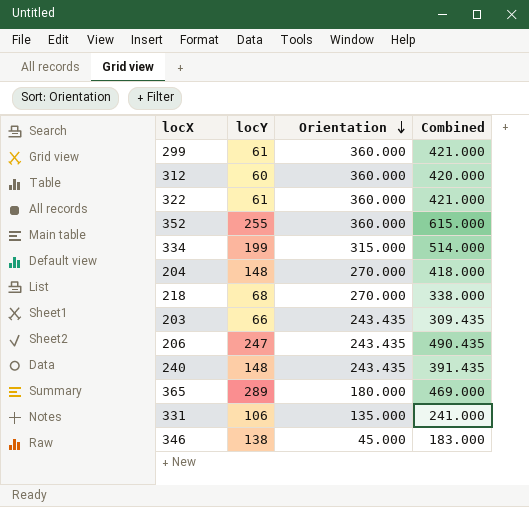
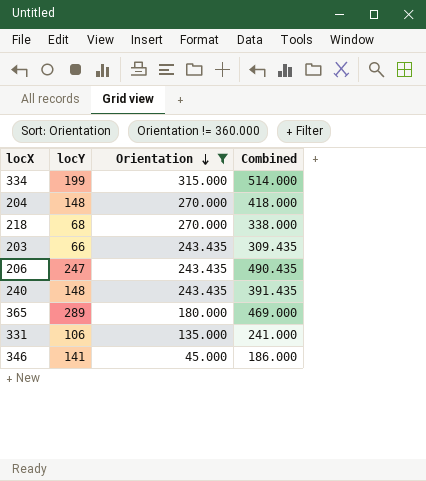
filter: none -> Orientation != 360.000
346 | locY: 138 -> 141
346 | Combined: 183.000 -> 186.000

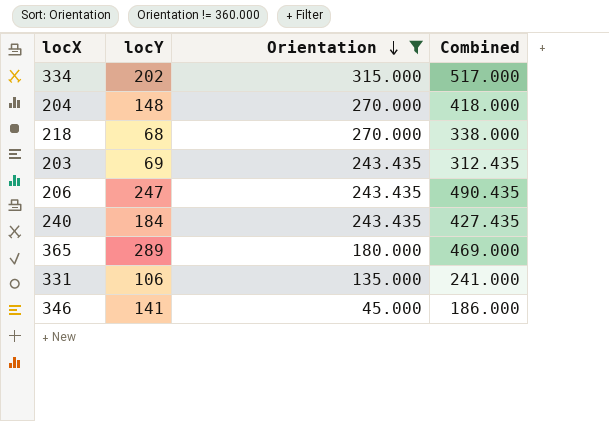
334 | locY: 199 -> 202
334 | Combined: 514.000 -> 517.000
203 | locY: 66 -> 69
203 | Combined: 309.435 -> 312.435
240 | locY: 148 -> 184
240 | Combined: 391.435 -> 427.435

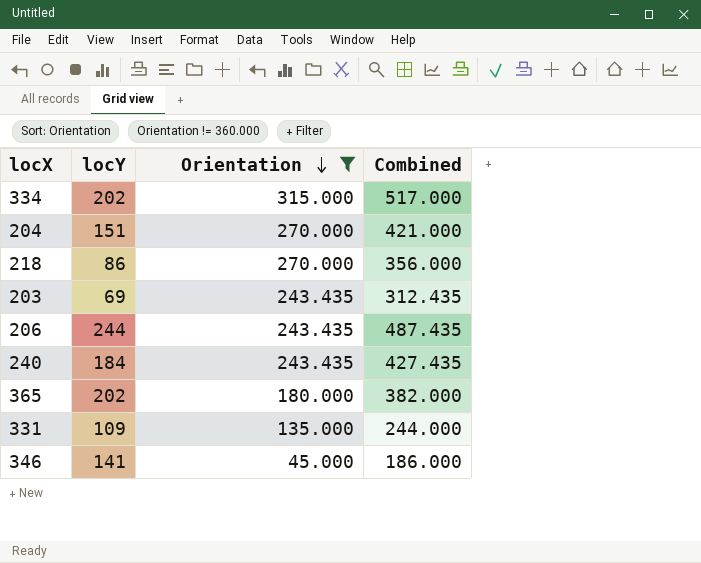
204 | locY: 148 -> 151
204 | Combined: 418.000 -> 421.000
218 | locY: 68 -> 86
218 | Combined: 338.000 -> 356.000
206 | locY: 247 -> 244
206 | Combined: 490.435 -> 487.435
365 | locY: 289 -> 202
365 | Combined: 469.000 -> 382.000
331 | locY: 106 -> 109
331 | Combined: 241.000 -> 244.000

